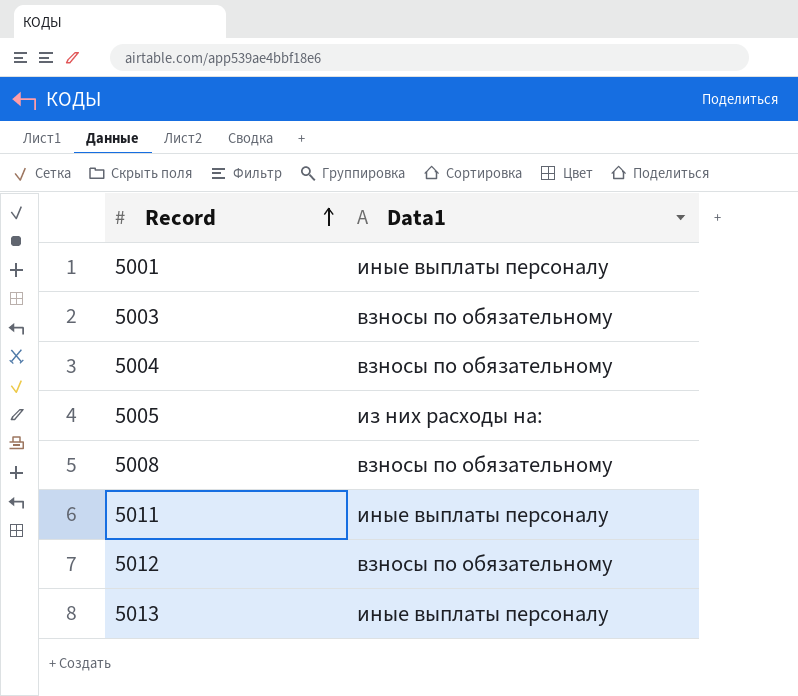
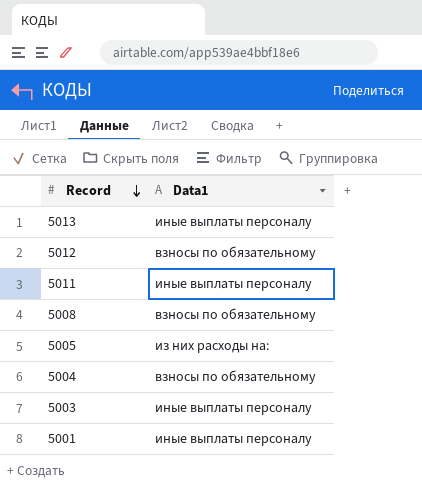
row order: Record ascending -> Record descending
5003 | Data1: взносы по обязательному -> иные выплаты персоналу

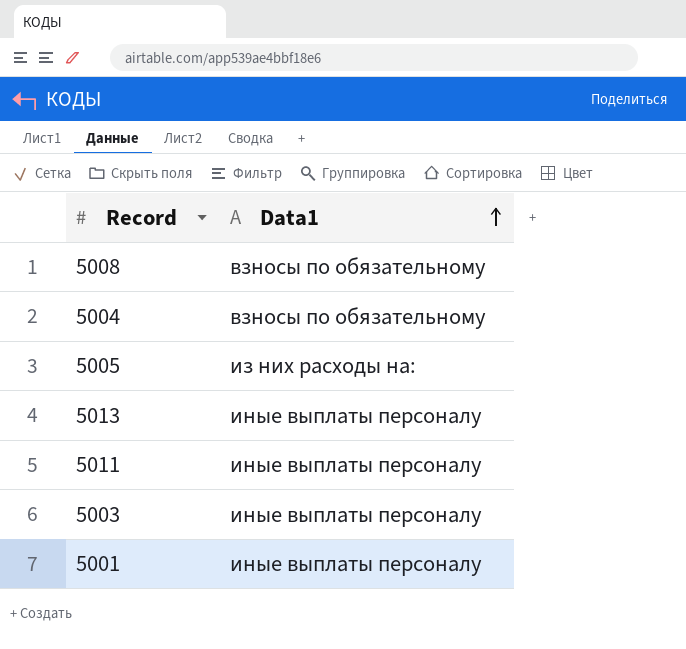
row order: Record descending -> Data1 ascending
row 5012: взносы по обязательному -> none

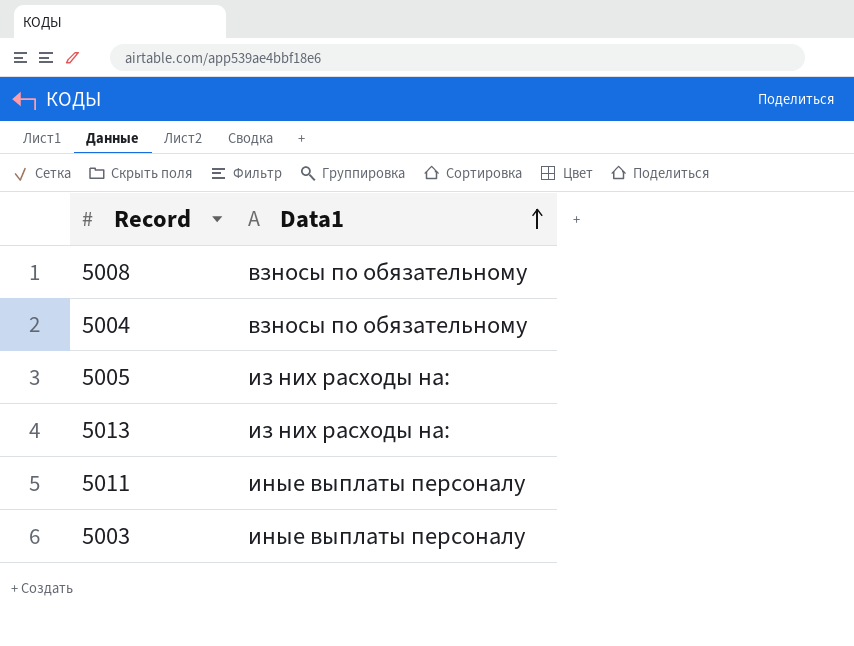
row 5001: иные выплаты персоналу -> none
5013 | Data1: иные выплаты персоналу -> из них расходы на:

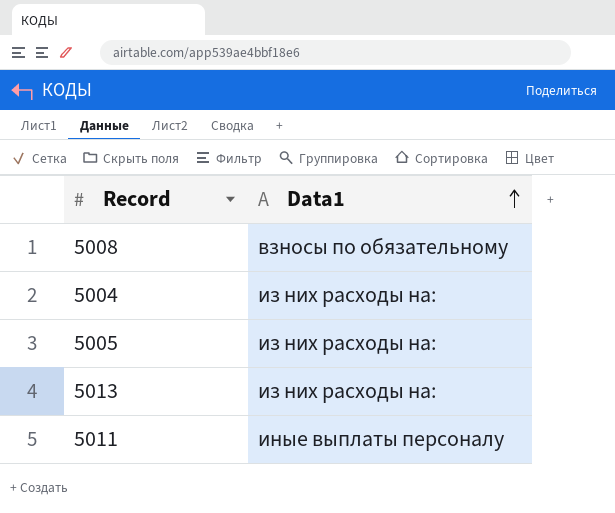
row 5003: иные выплаты персоналу -> none
5004 | Data1: взносы по обязательному -> из них расходы на:

